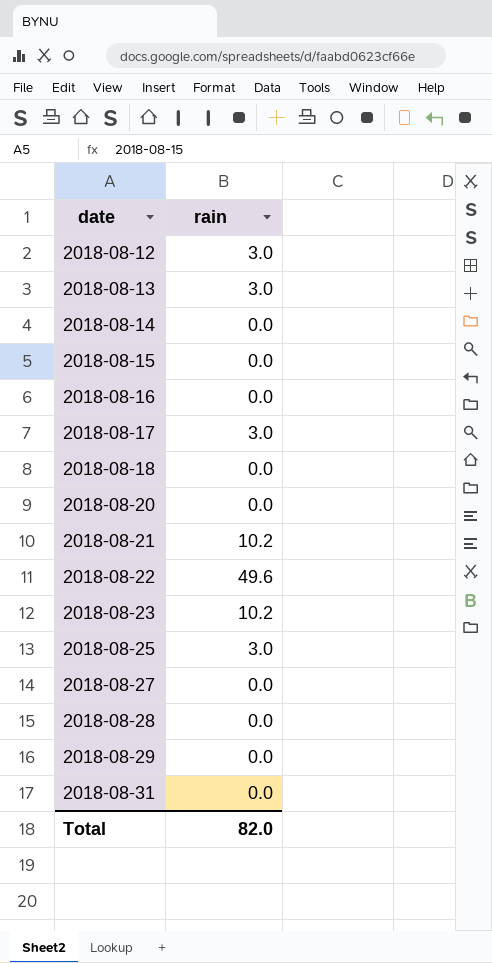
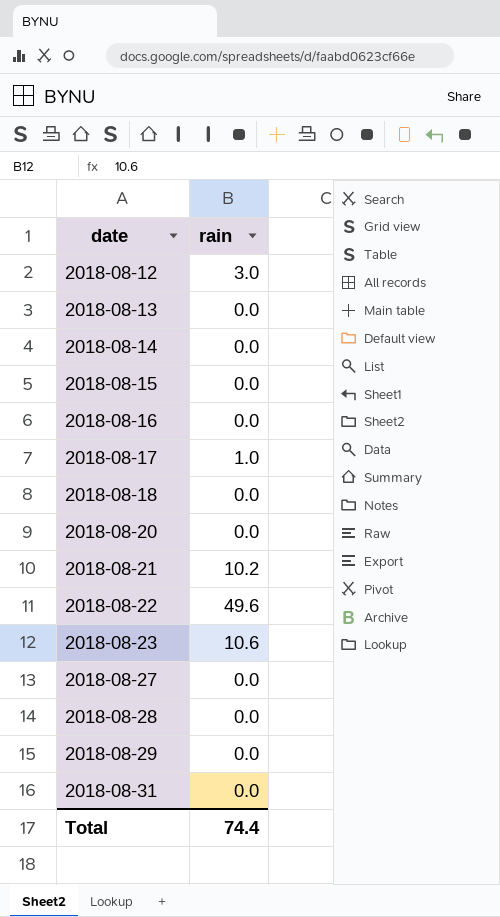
row 2018-08-25: 3.0 -> none
2018-08-13 | rain: 3.0 -> 0.0
2018-08-17 | rain: 3.0 -> 1.0
2018-08-23 | rain: 10.2 -> 10.6
Total | rain: 82.0 -> 74.4

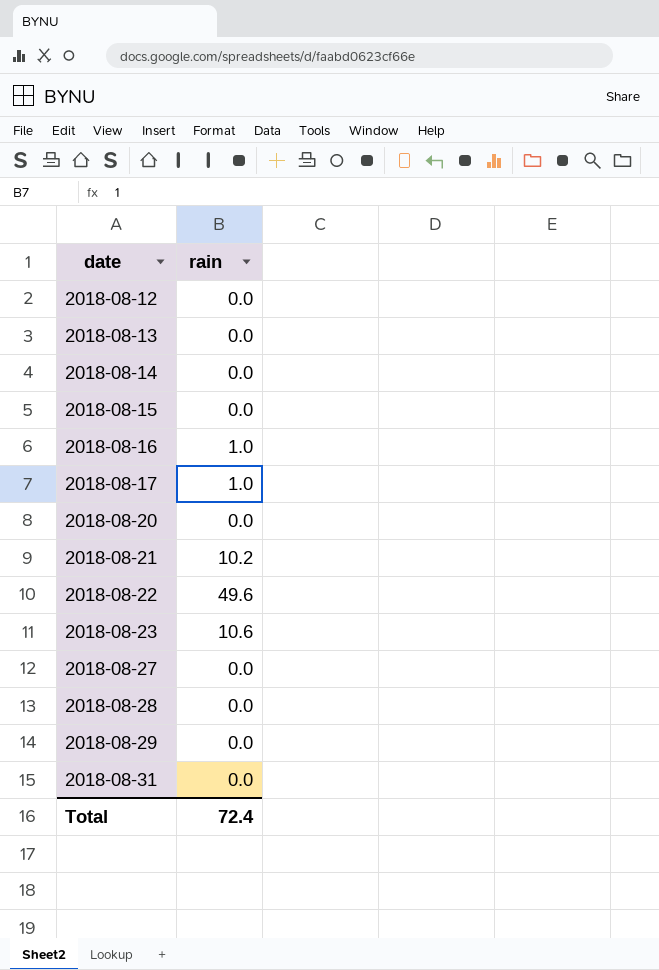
row 2018-08-18: 0.0 -> none
2018-08-12 | rain: 3.0 -> 0.0
2018-08-16 | rain: 0.0 -> 1.0
Total | rain: 74.4 -> 72.4

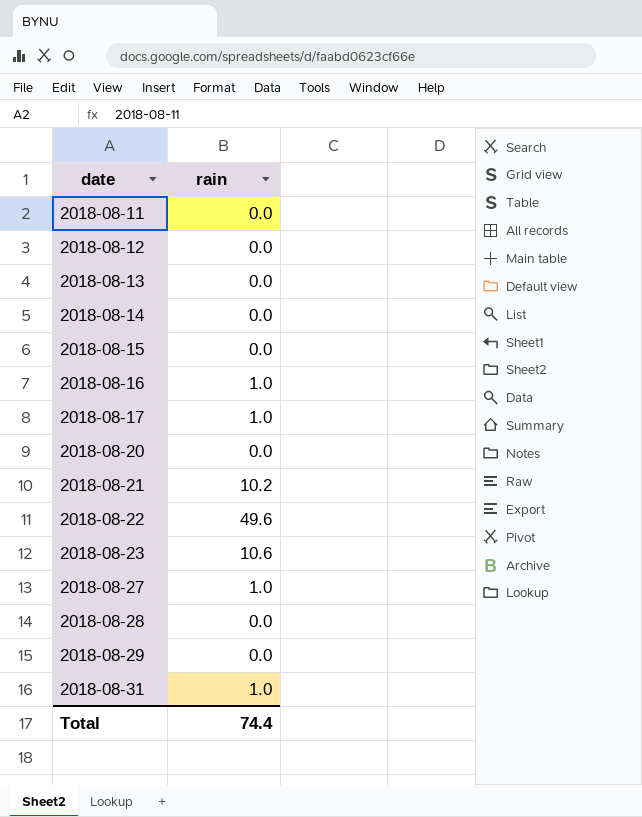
row 2018-08-11: none -> 0.0
2018-08-27 | rain: 0.0 -> 1.0
2018-08-31 | rain: 0.0 -> 1.0
Total | rain: 72.4 -> 74.4

